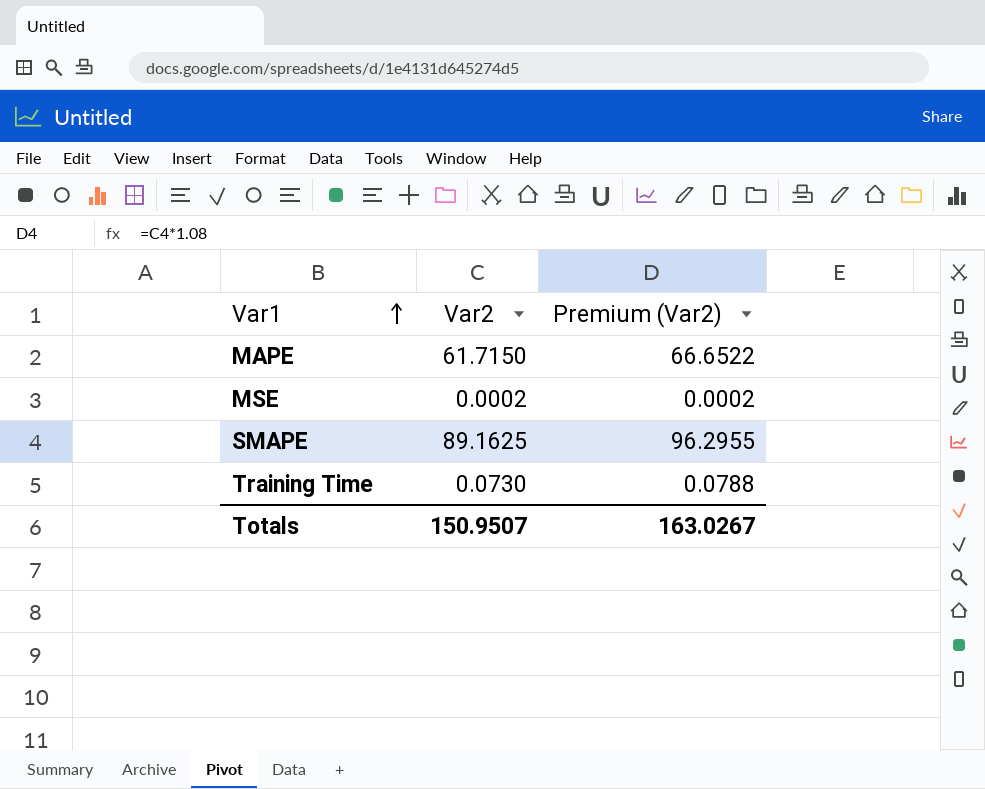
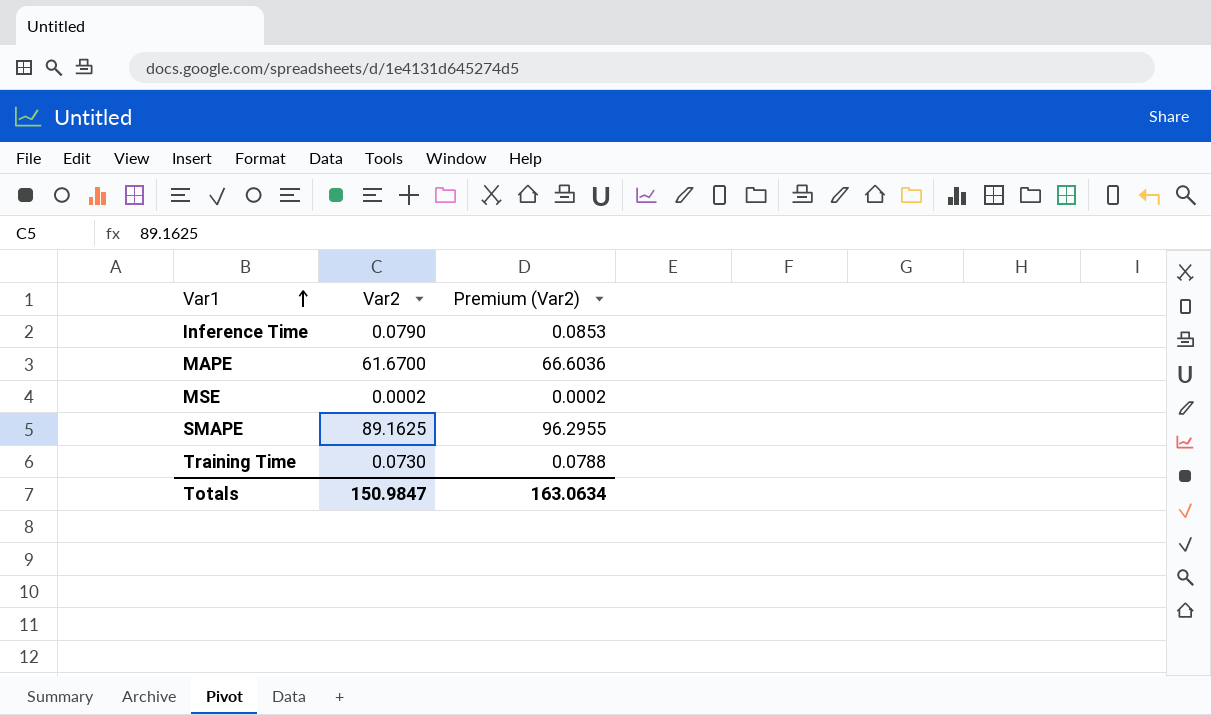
row Inference Time: none -> 0.0790 | 0.0853
MAPE | Var2: 61.7150 -> 61.6700
MAPE | Premium (Var2): 66.6522 -> 66.6036
Totals | Var2: 150.9507 -> 150.9847
Totals | Premium (Var2): 163.0267 -> 163.0634

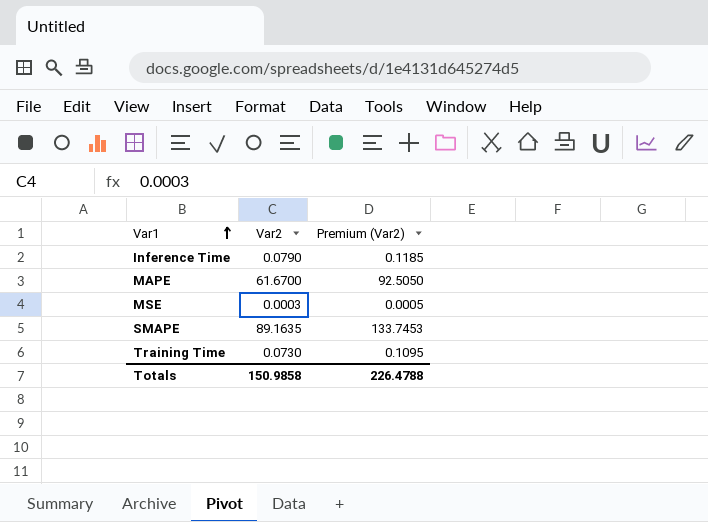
column Premium (Var2) | formula: [Var2] * 1.08 -> [Var2] * 1.5
MSE | Var2: 0.0002 -> 0.0003
SMAPE | Var2: 89.1625 -> 89.1635
Totals | Var2: 150.9847 -> 150.9858
Totals | Premium (Var2): 163.0634 -> 226.4788

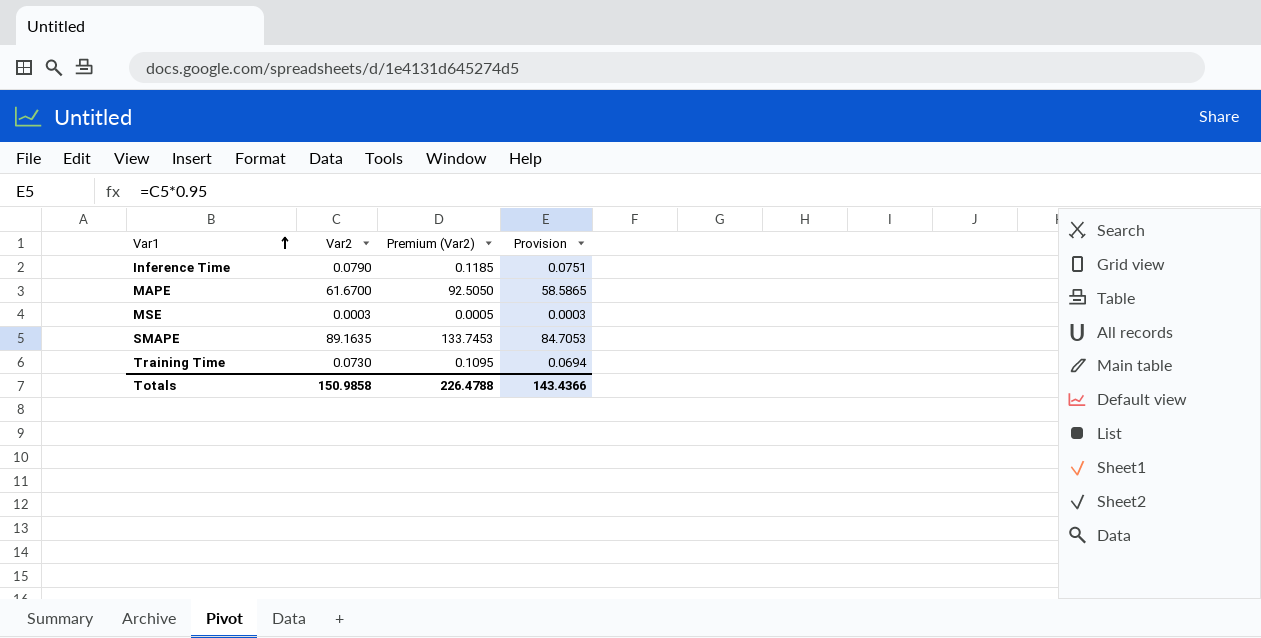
column Provision | formula: none -> [Var2] * 0.95

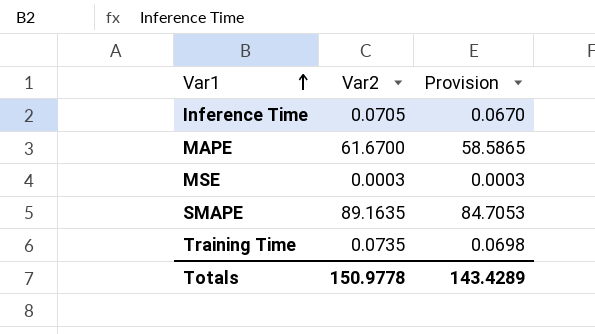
column Premium (Var2) | formula: [Var2] * 1.5 -> none
Inference Time | Var2: 0.0790 -> 0.0705
Inference Time | Provision: 0.0751 -> 0.0670
Training Time | Var2: 0.0730 -> 0.0735
Training Time | Provision: 0.0694 -> 0.0698
Totals | Var2: 150.9858 -> 150.9778
Totals | Provision: 143.4366 -> 143.4289

